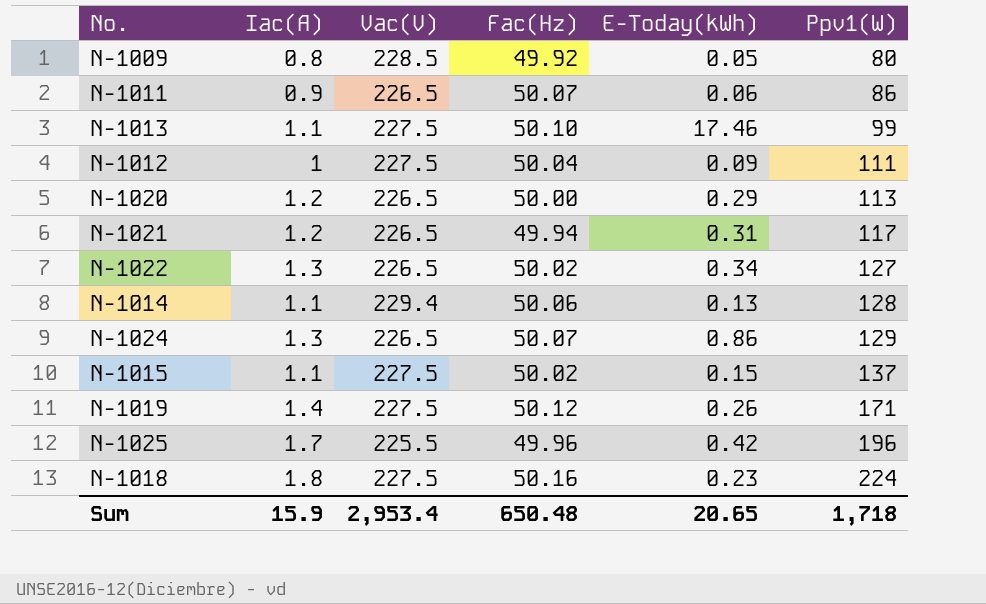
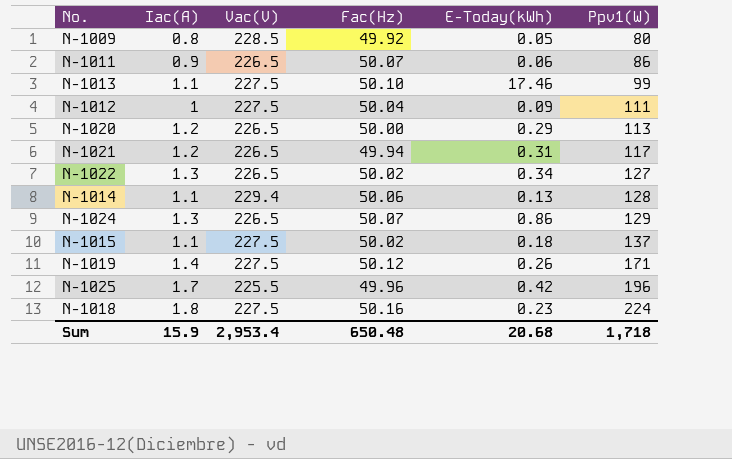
N-1015 | E-Today(kWh): 0.15 -> 0.18
Sum | E-Today(kWh): 20.65 -> 20.68

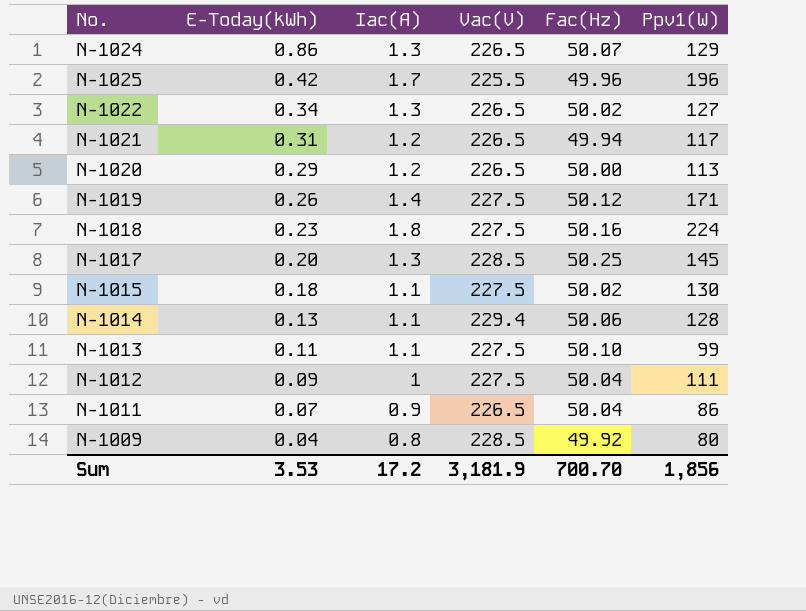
row order: Ppv1(W) ascending -> E-Today(kWh) descending
column E-Today(kWh) | position: 5 -> 2
row N-1017: none -> 0.20 | 1.3 | 228.5 | 50.25 | 145
N-1015 | Ppv1(W): 137 -> 130
N-1013 | E-Today(kWh): 17.46 -> 0.11
N-1011 | E-Today(kWh): 0.06 -> 0.07
N-1011 | Fac(Hz): 50.07 -> 50.04
N-1009 | E-Today(kWh): 0.05 -> 0.04
Sum | E-Today(kWh): 20.68 -> 3.53
Sum | Iac(A): 15.9 -> 17.2
Sum | Vac(V): 2,953.4 -> 3,181.9
Sum | Fac(Hz): 650.48 -> 700.70
Sum | Ppv1(W): 1,718 -> 1,856

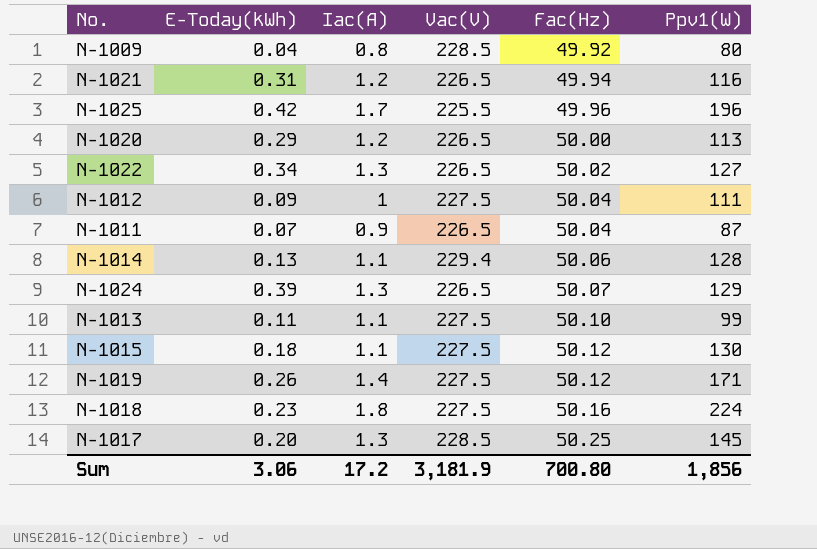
row order: E-Today(kWh) descending -> Fac(Hz) ascending
N-1021 | Ppv1(W): 117 -> 116
N-1011 | Ppv1(W): 86 -> 87
N-1024 | E-Today(kWh): 0.86 -> 0.39
N-1015 | Fac(Hz): 50.02 -> 50.12
Sum | E-Today(kWh): 3.53 -> 3.06
Sum | Fac(Hz): 700.70 -> 700.80

